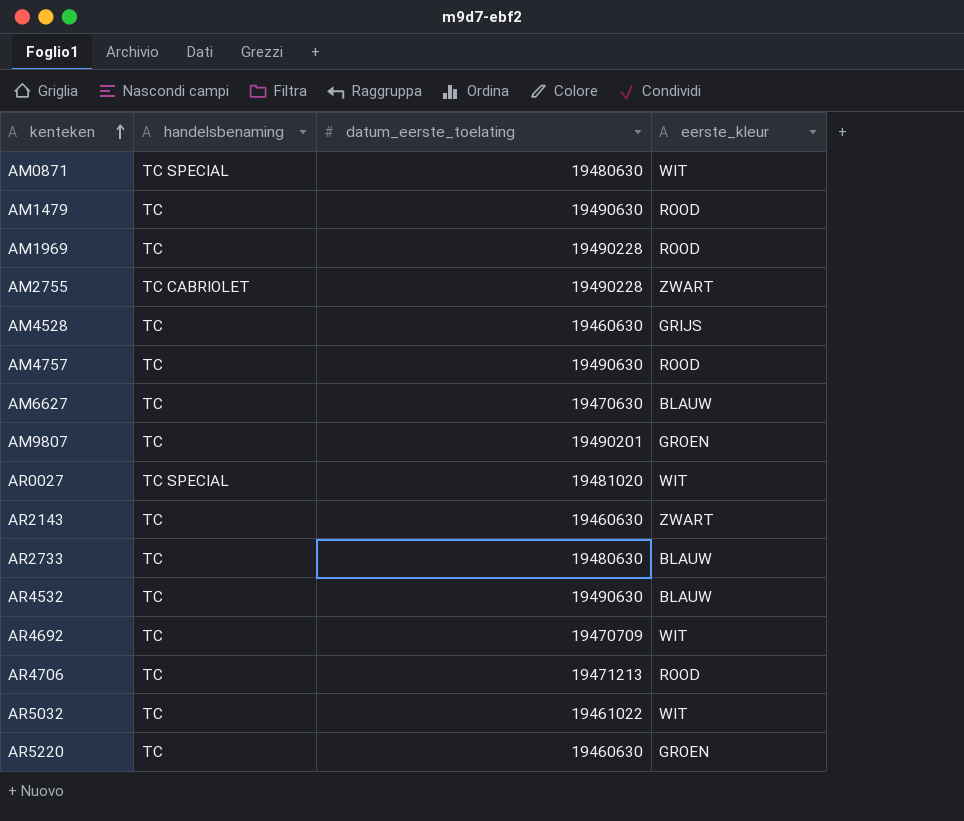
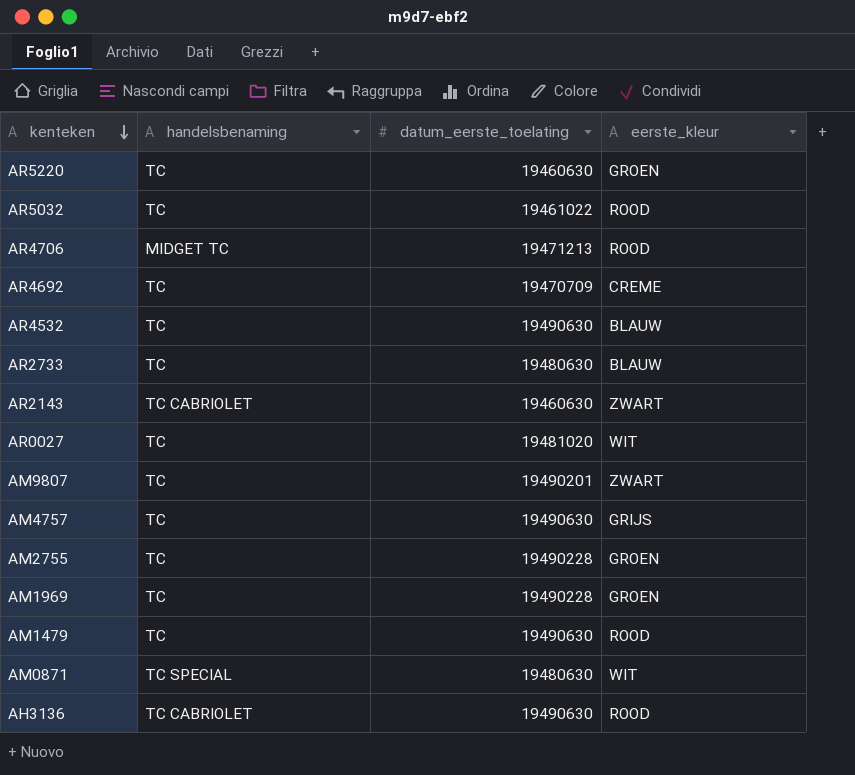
row order: kenteken ascending -> kenteken descending
row AM4528: TC | 19460630 | GRIJS -> none
row AM6627: TC | 19470630 | BLAUW -> none
AR5032 | eerste_kleur: WIT -> ROOD
AR4706 | handelsbenaming: TC -> MIDGET TC
AR4692 | eerste_kleur: WIT -> CREME
AR2143 | handelsbenaming: TC -> TC CABRIOLET
AR0027 | handelsbenaming: TC SPECIAL -> TC
AM9807 | eerste_kleur: GROEN -> ZWART
AM4757 | eerste_kleur: ROOD -> GRIJS
AM2755 | handelsbenaming: TC CABRIOLET -> TC
AM2755 | eerste_kleur: ZWART -> GROEN
AM1969 | eerste_kleur: ROOD -> GROEN
row AH3136: none -> TC CABRIOLET | 19490630 | ROOD

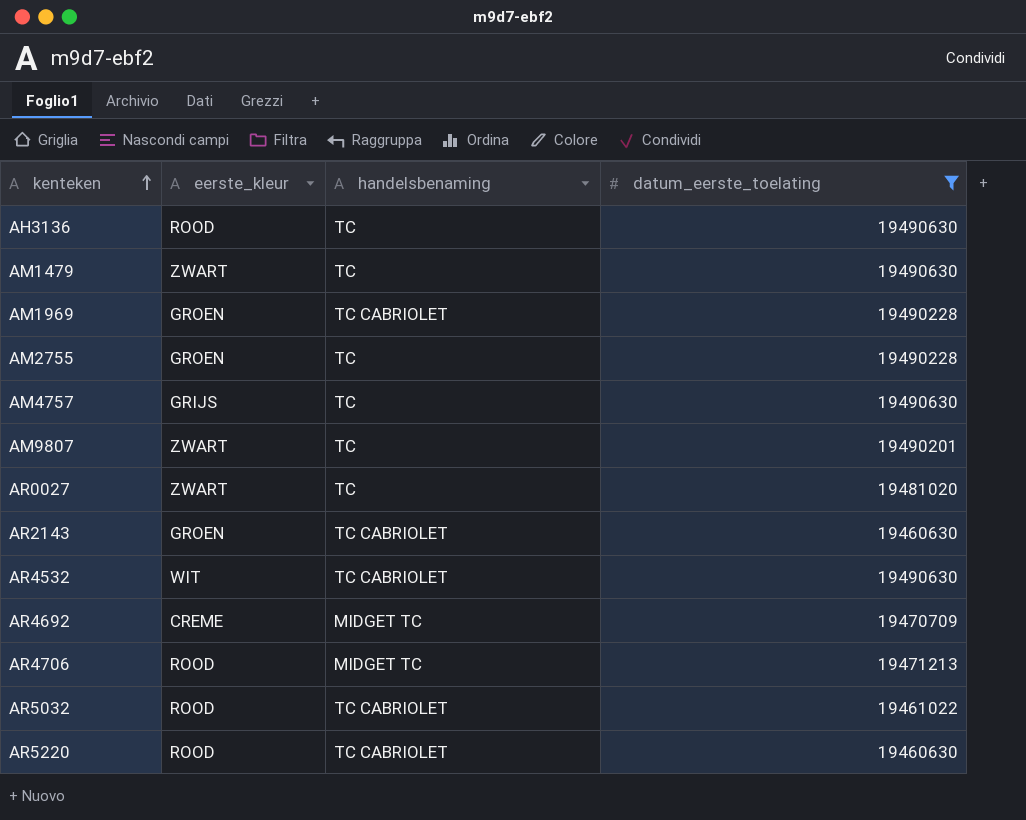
filter: none -> datum_eerste_toelating != 19480630
row order: kenteken descending -> kenteken ascending
column eerste_kleur | position: 4 -> 2
AH3136 | handelsbenaming: TC CABRIOLET -> TC
AM1479 | eerste_kleur: ROOD -> ZWART
AM1969 | handelsbenaming: TC -> TC CABRIOLET
AR0027 | eerste_kleur: WIT -> ZWART
AR2143 | eerste_kleur: ZWART -> GROEN
AR4532 | eerste_kleur: BLAUW -> WIT
AR4532 | handelsbenaming: TC -> TC CABRIOLET
AR4692 | handelsbenaming: TC -> MIDGET TC
AR5032 | handelsbenaming: TC -> TC CABRIOLET
AR5220 | eerste_kleur: GROEN -> ROOD
AR5220 | handelsbenaming: TC -> TC CABRIOLET

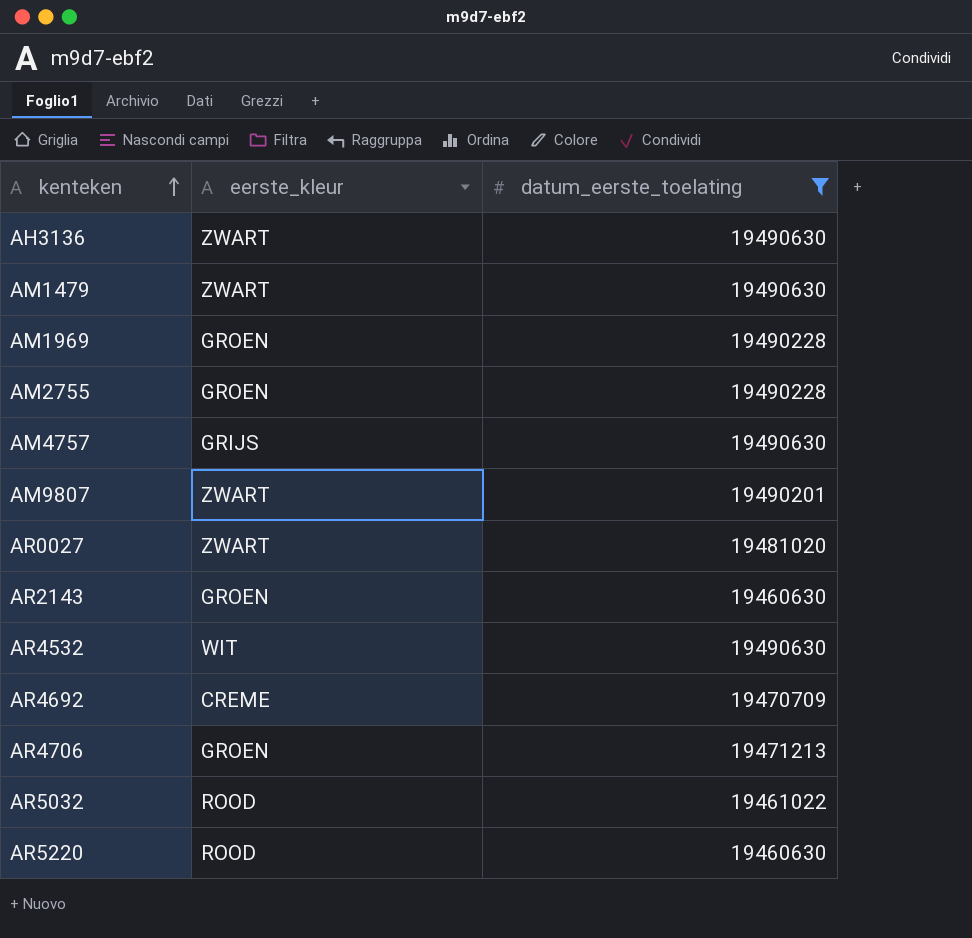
column handelsbenaming | position: 3 -> none
AH3136 | eerste_kleur: ROOD -> ZWART
AR4706 | eerste_kleur: ROOD -> GROEN

